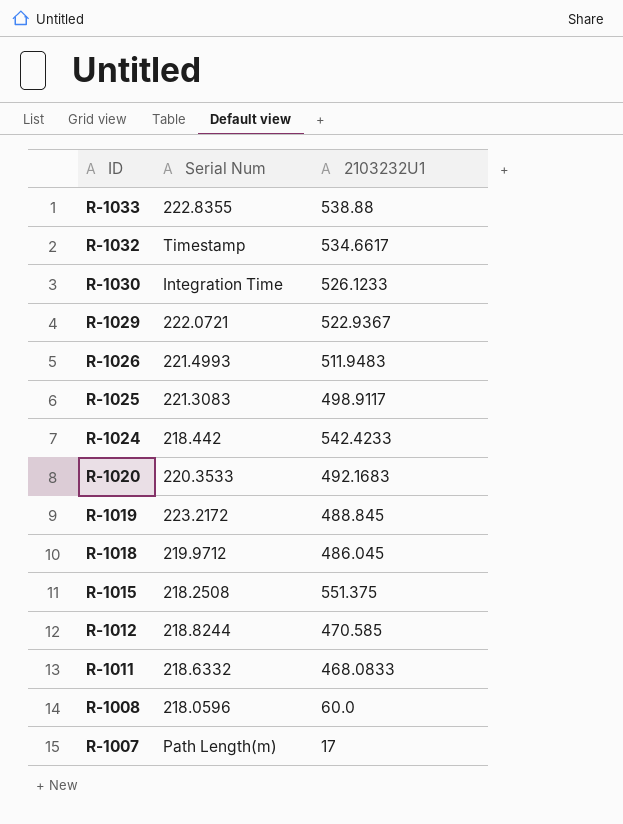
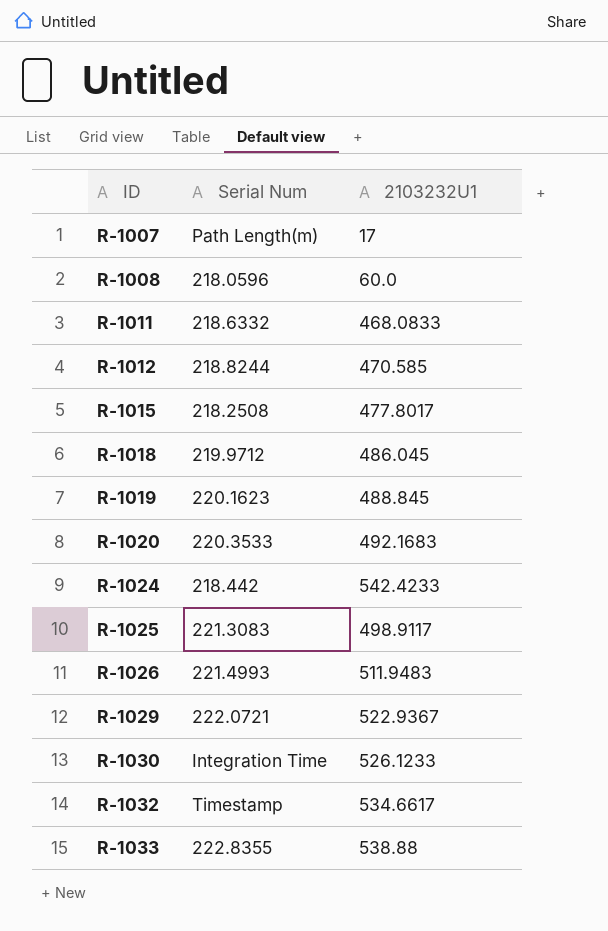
row order: ID descending -> ID ascending
R-1015 | 2103232U1: 551.375 -> 477.8017
R-1019 | Serial Num: 223.2172 -> 220.1623

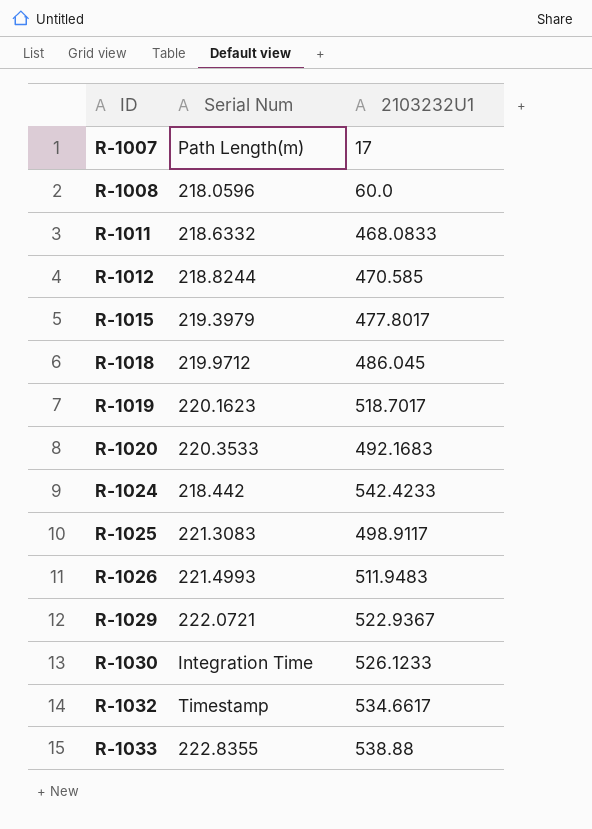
R-1015 | Serial Num: 218.2508 -> 219.3979
R-1019 | 2103232U1: 488.845 -> 518.7017

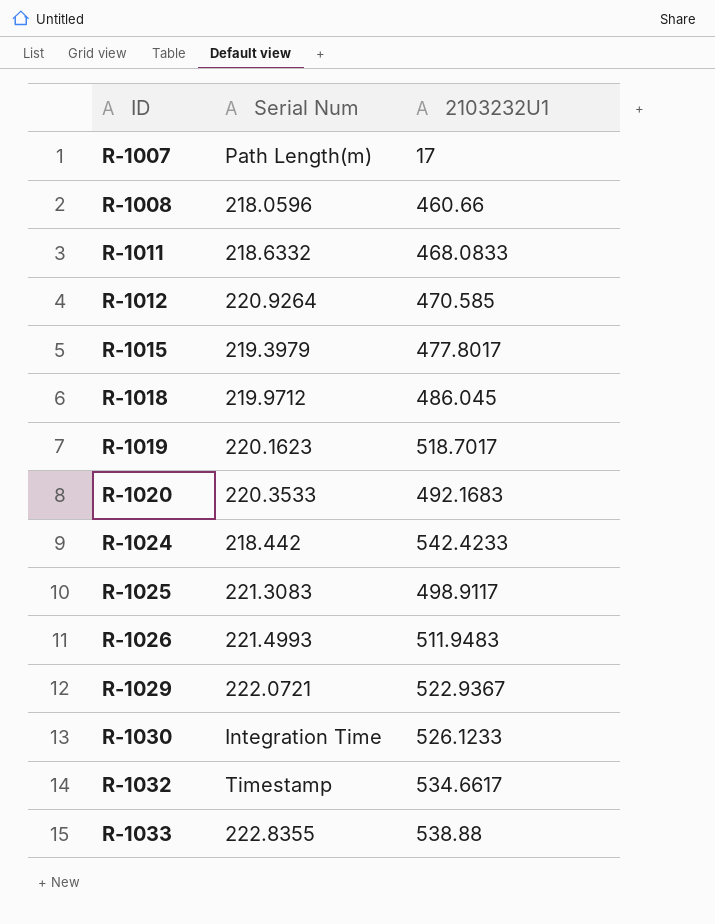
R-1008 | 2103232U1: 60.0 -> 460.66
R-1012 | Serial Num: 218.8244 -> 220.9264

